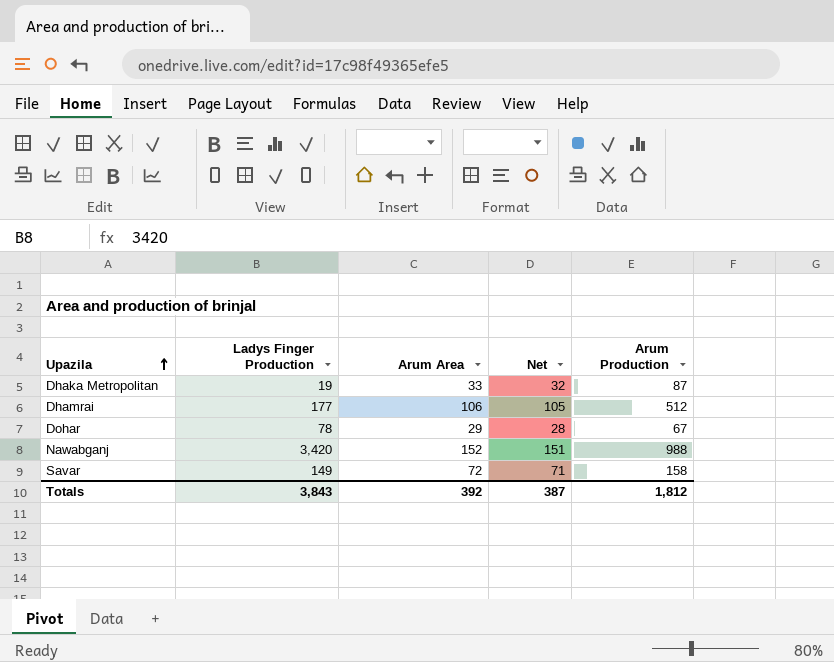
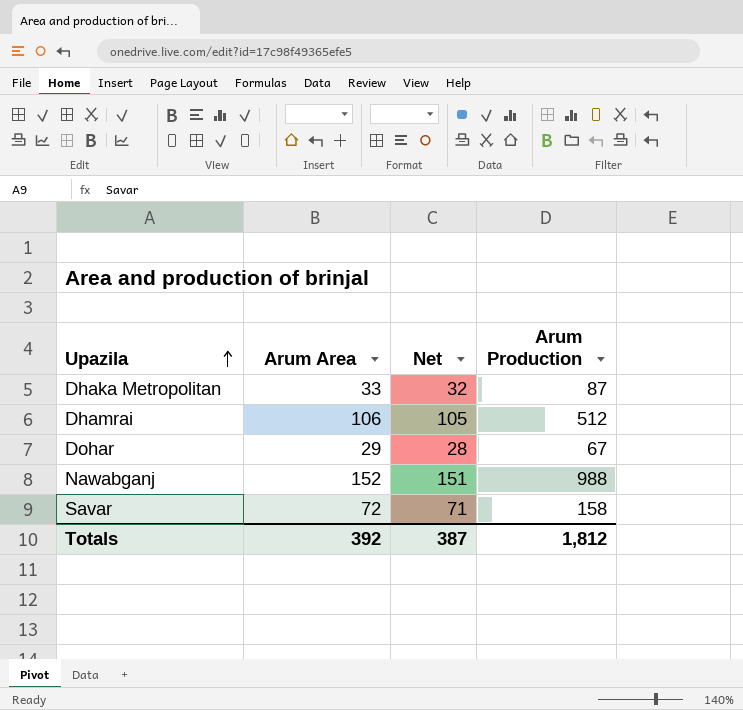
column Ladys Finger Production | position: 2 -> none

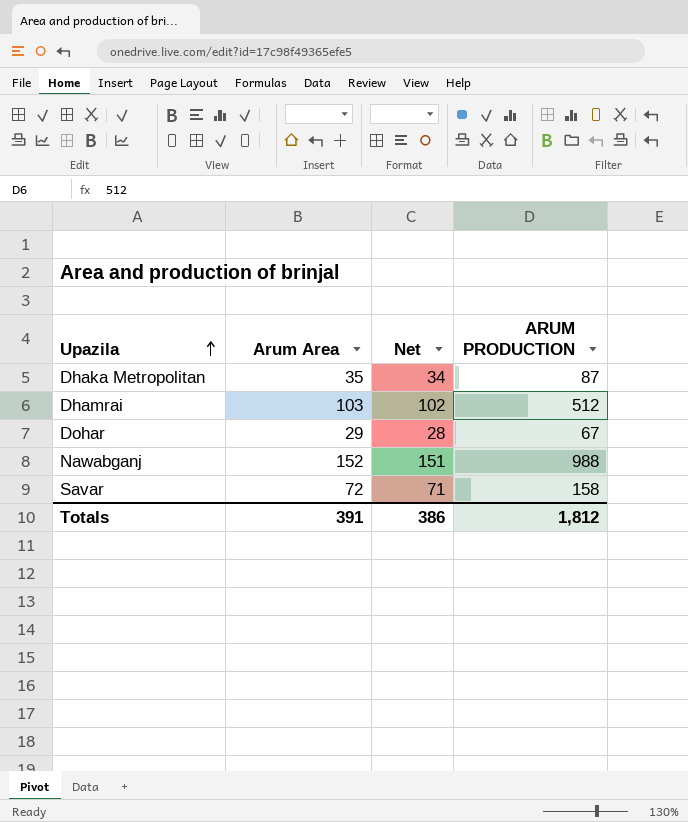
column name: Arum Production -> ARUM PRODUCTION
Dhaka Metropolitan | Arum Area: 33 -> 35
Dhaka Metropolitan | Net: 32 -> 34
Dhamrai | Arum Area: 106 -> 103
Dhamrai | Net: 105 -> 102
Totals | Arum Area: 392 -> 391
Totals | Net: 387 -> 386

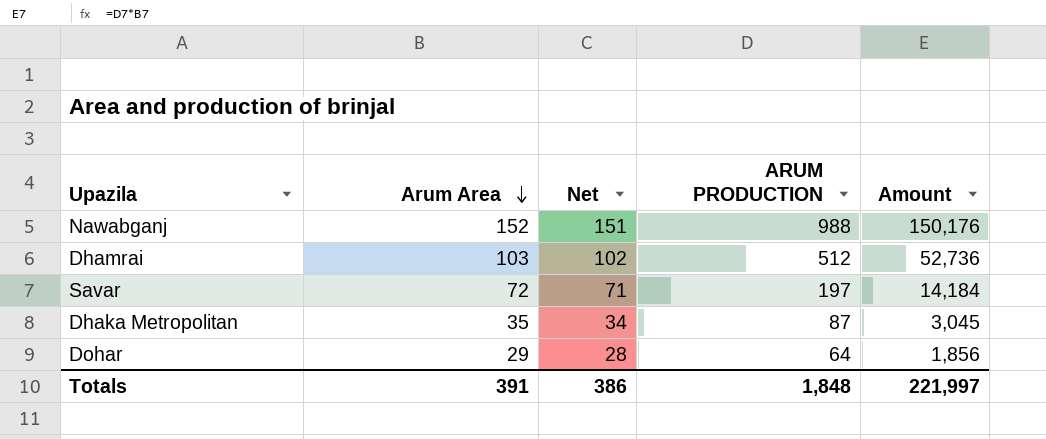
row order: Upazila ascending -> Arum Area descending
column Amount | formula: none -> [Arum Area] * [ARUM PRODUCTION]
Savar | ARUM PRODUCTION: 158 -> 197
Dohar | ARUM PRODUCTION: 67 -> 64
Totals | ARUM PRODUCTION: 1,812 -> 1,848

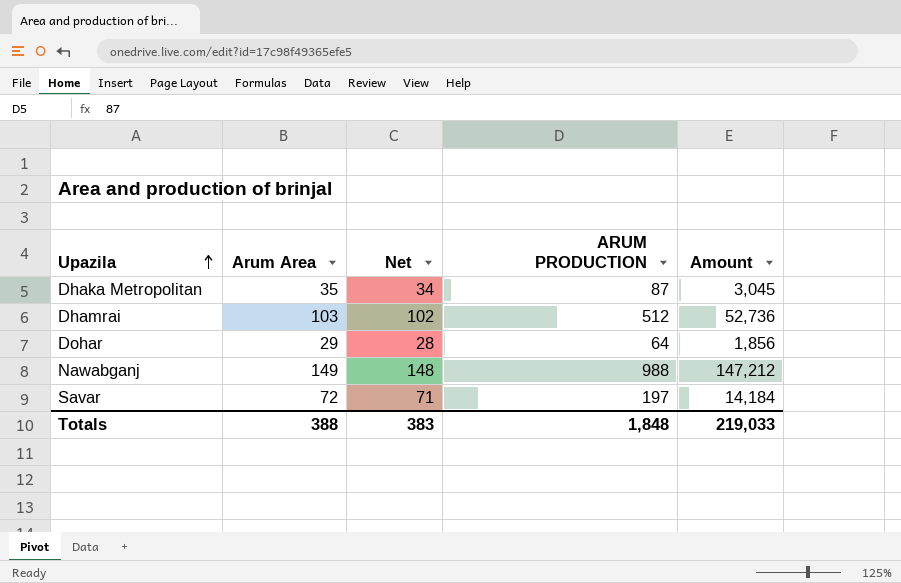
row order: Arum Area descending -> Upazila ascending
Nawabganj | Arum Area: 152 -> 149
Nawabganj | Net: 151 -> 148
Nawabganj | Amount: 150,176 -> 147,212
Totals | Arum Area: 391 -> 388
Totals | Net: 386 -> 383
Totals | Amount: 221,997 -> 219,033

